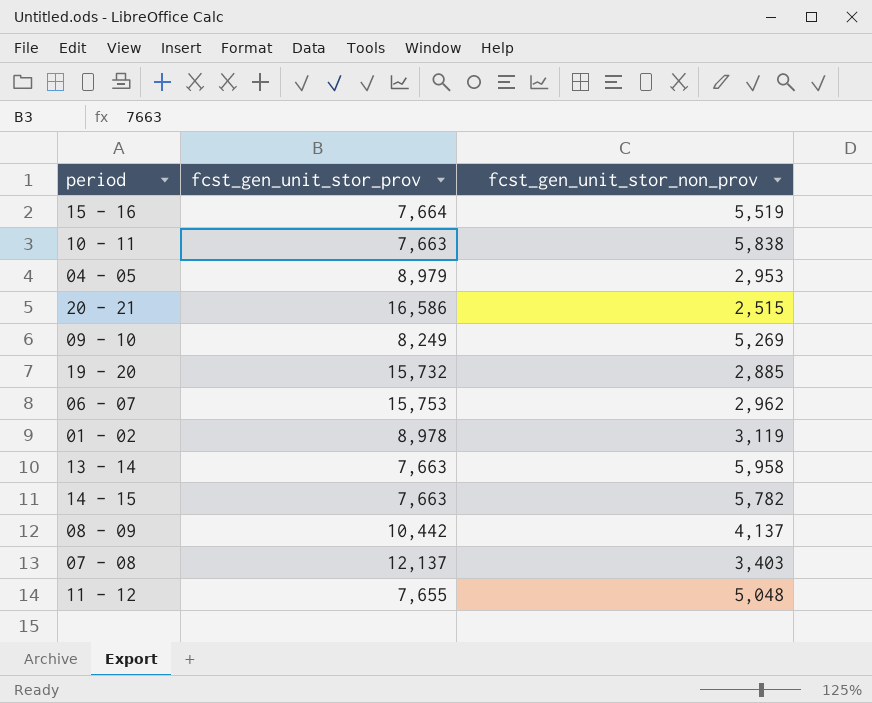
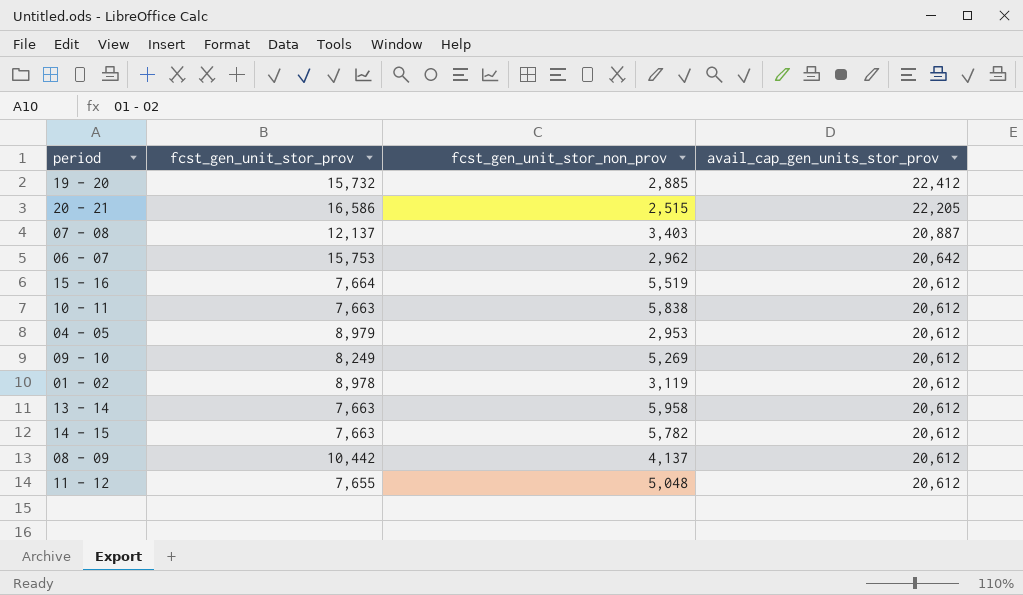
row order: none -> avail_cap_gen_units_stor_prov descending
column avail_cap_gen_units_stor_prov | position: none -> 4

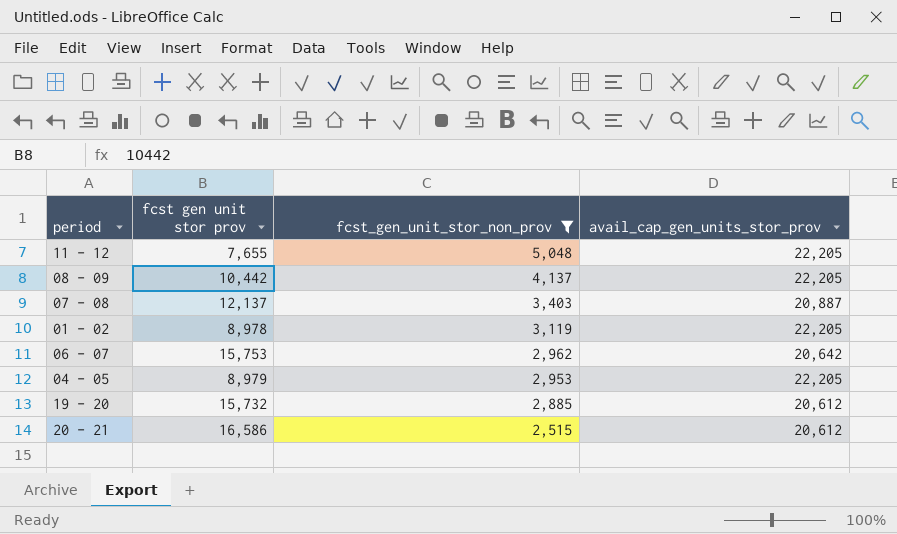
filter: none -> fcst_gen_unit_stor_non_prov <= 5,048
row order: avail_cap_gen_units_stor_prov descending -> fcst_gen_unit_stor_non_prov descending
column name: fcst_gen_unit_stor_prov -> fcst gen unit stor prov
11 - 12 | avail_cap_gen_units_stor_prov: 20,612 -> 22,205
08 - 09 | avail_cap_gen_units_stor_prov: 20,612 -> 22,205
01 - 02 | avail_cap_gen_units_stor_prov: 20,612 -> 22,205
04 - 05 | avail_cap_gen_units_stor_prov: 20,612 -> 22,205
19 - 20 | avail_cap_gen_units_stor_prov: 22,412 -> 20,612
20 - 21 | avail_cap_gen_units_stor_prov: 22,205 -> 20,612

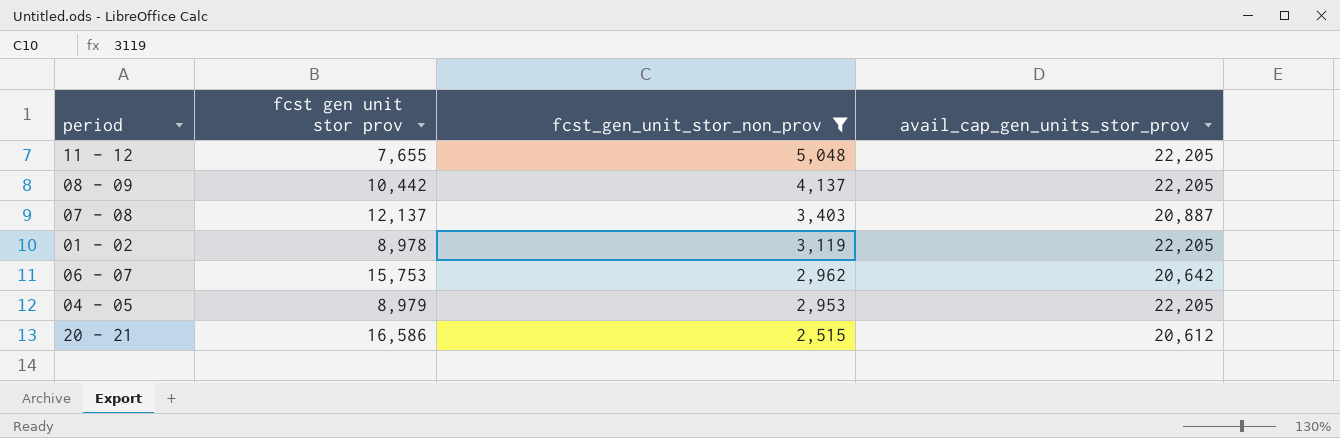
row 19 - 20: 15,732 | 2,885 | 20,612 -> none

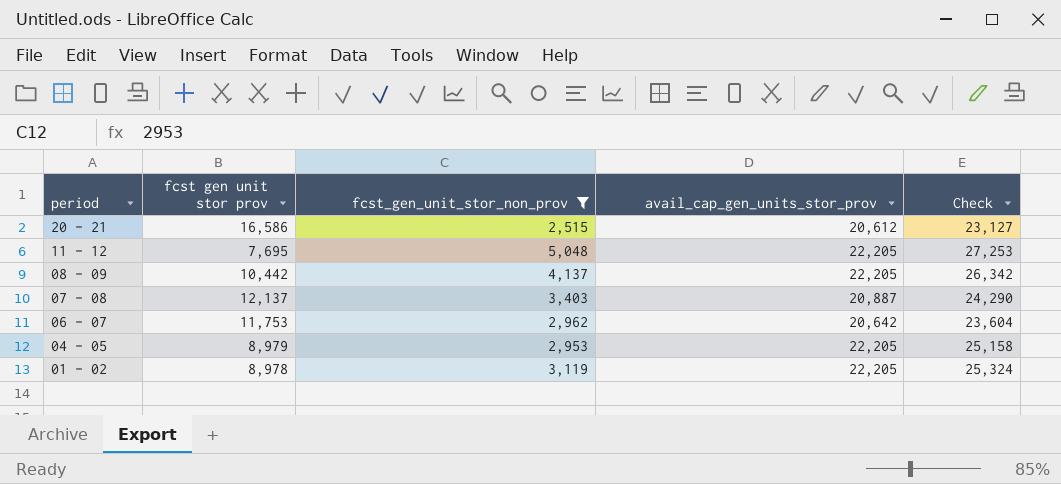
row order: fcst_gen_unit_stor_non_prov descending -> period descending
column Check | formula: none -> [fcst_gen_unit_stor_non_prov] + [avail_cap_gen_units_stor_prov]
11 - 12 | fcst gen unit stor prov: 7,655 -> 7,695
06 - 07 | fcst gen unit stor prov: 15,753 -> 11,753

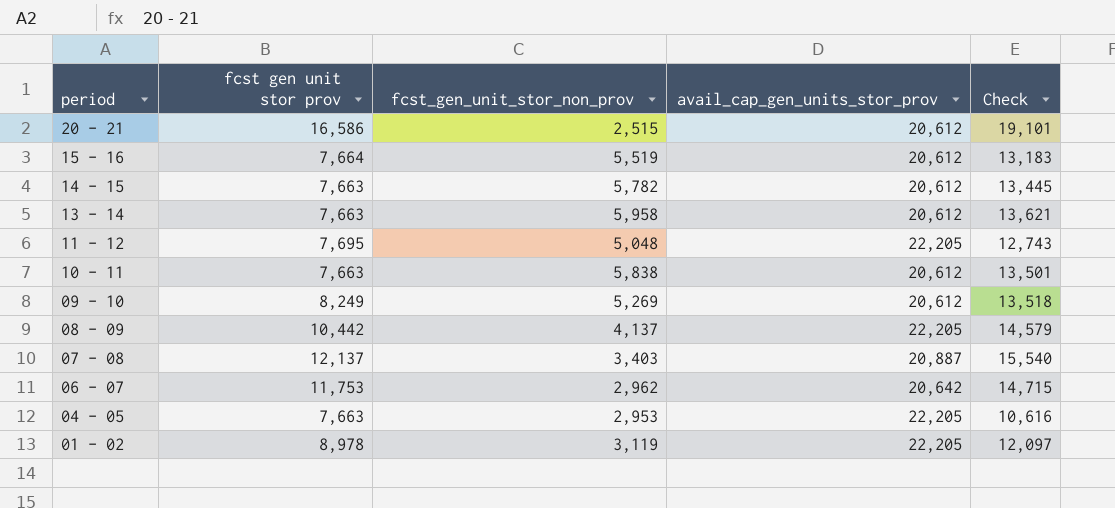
filter: fcst_gen_unit_stor_non_prov <= 5,048 -> none
column Check | formula: [fcst_gen_unit_stor_non_prov] + [avail_cap_gen_units_stor_prov] -> [fcst gen unit stor prov] + [fcst_gen_unit_stor_non_prov]
04 - 05 | fcst gen unit stor prov: 8,979 -> 7,663

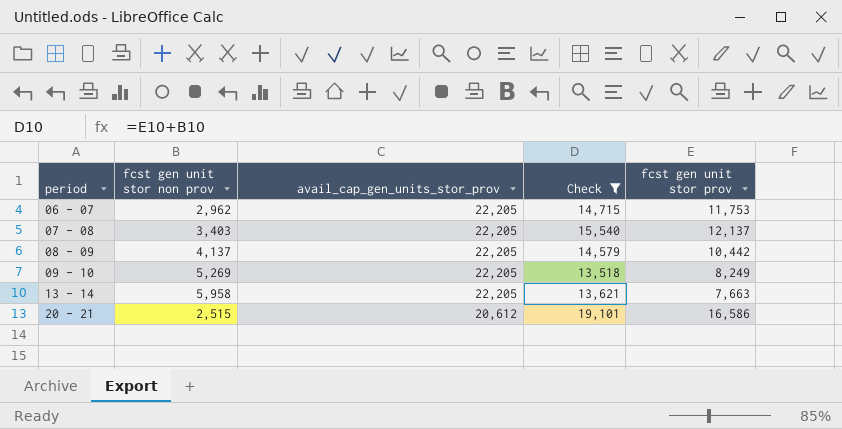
filter: none -> Check >= 13,518
row order: period descending -> period ascending
column name: fcst_gen_unit_stor_non_prov -> fcst gen unit stor non prov
column fcst gen unit stor prov | position: 2 -> 5
06 - 07 | avail_cap_gen_units_stor_prov: 20,642 -> 22,205
07 - 08 | avail_cap_gen_units_stor_prov: 20,887 -> 22,205
09 - 10 | avail_cap_gen_units_stor_prov: 20,612 -> 22,205
13 - 14 | avail_cap_gen_units_stor_prov: 20,612 -> 22,205

